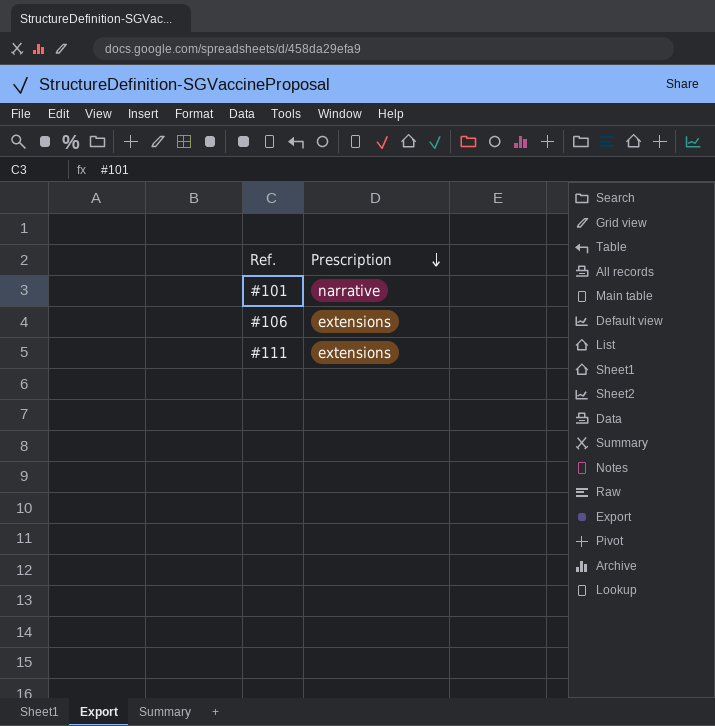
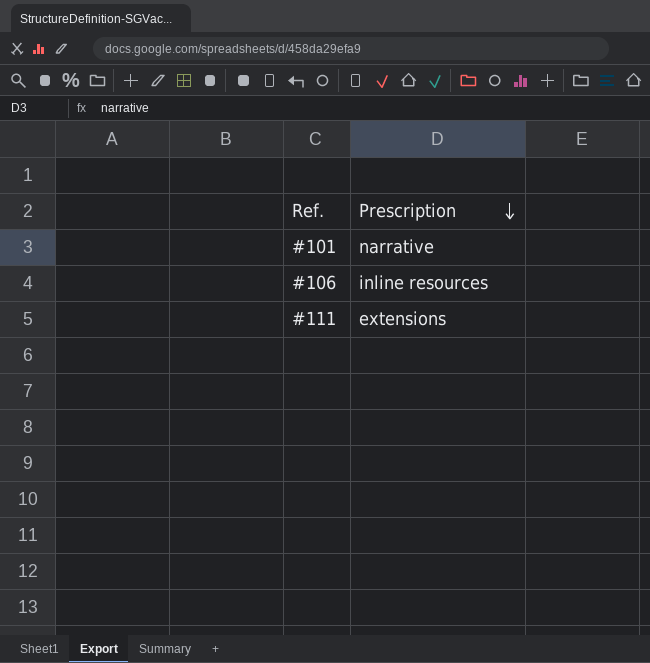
#106 | Prescription: extensions -> inline resources

